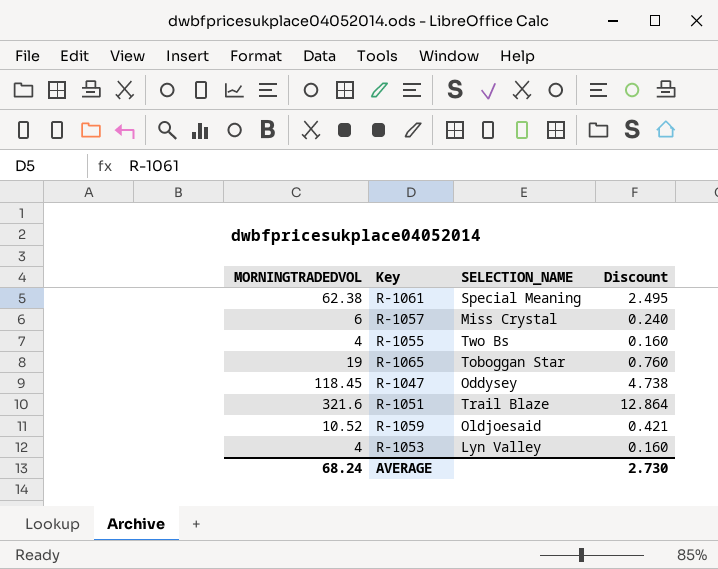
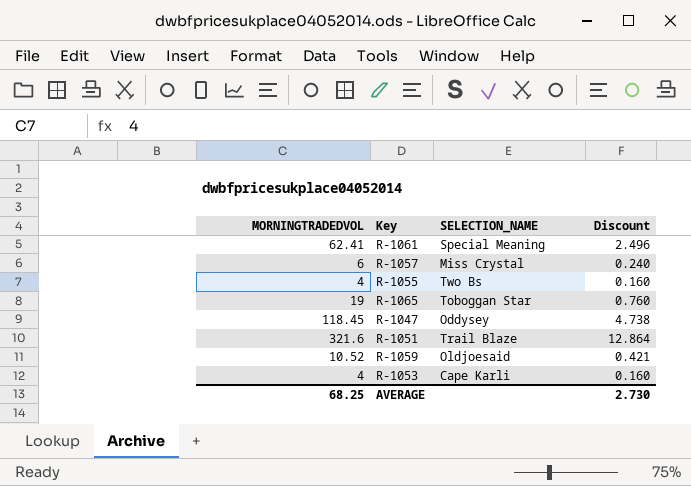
R-1061 | MORNINGTRADEDVOL: 62.38 -> 62.41
R-1061 | Discount: 2.495 -> 2.496
R-1053 | SELECTION_NAME: Lyn Valley -> Cape Karli
AVERAGE | MORNINGTRADEDVOL: 68.24 -> 68.25

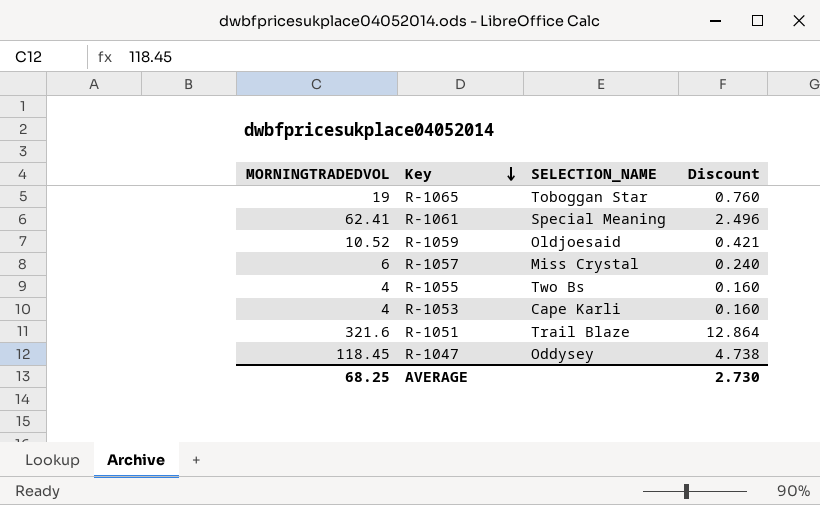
row order: none -> Key descending

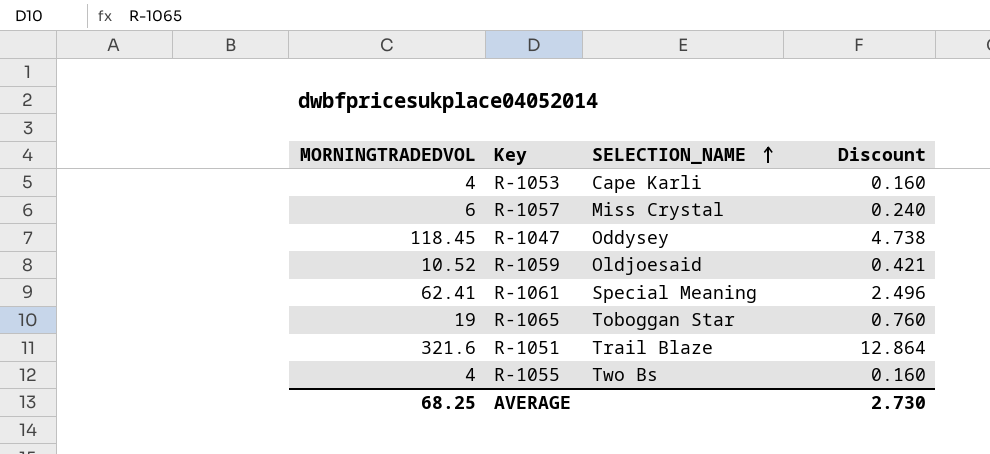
row order: Key descending -> SELECTION_NAME ascending

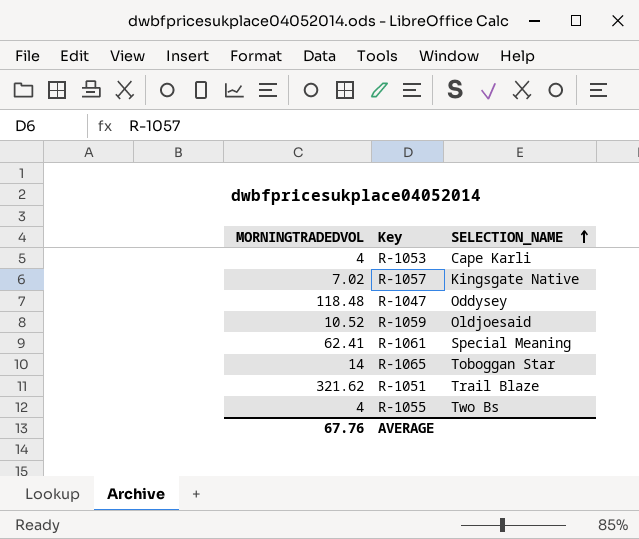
column Discount | formula: [MORNINGTRADEDVOL] * 0.04 -> none
R-1057 | MORNINGTRADEDVOL: 6 -> 7.02
R-1057 | SELECTION_NAME: Miss Crystal -> Kingsgate Native
R-1047 | MORNINGTRADEDVOL: 118.45 -> 118.48
R-1065 | MORNINGTRADEDVOL: 19 -> 14
R-1051 | MORNINGTRADEDVOL: 321.6 -> 321.62
AVERAGE | MORNINGTRADEDVOL: 68.25 -> 67.76

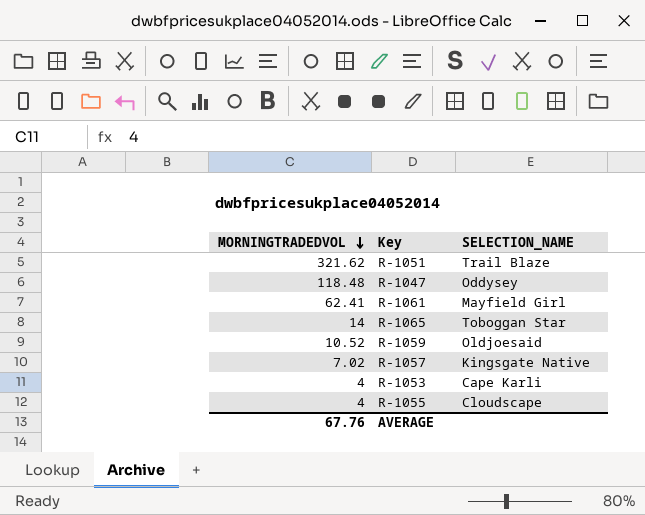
row order: SELECTION_NAME ascending -> MORNINGTRADEDVOL descending
R-1061 | SELECTION_NAME: Special Meaning -> Mayfield Girl
R-1055 | SELECTION_NAME: Two Bs -> Cloudscape

